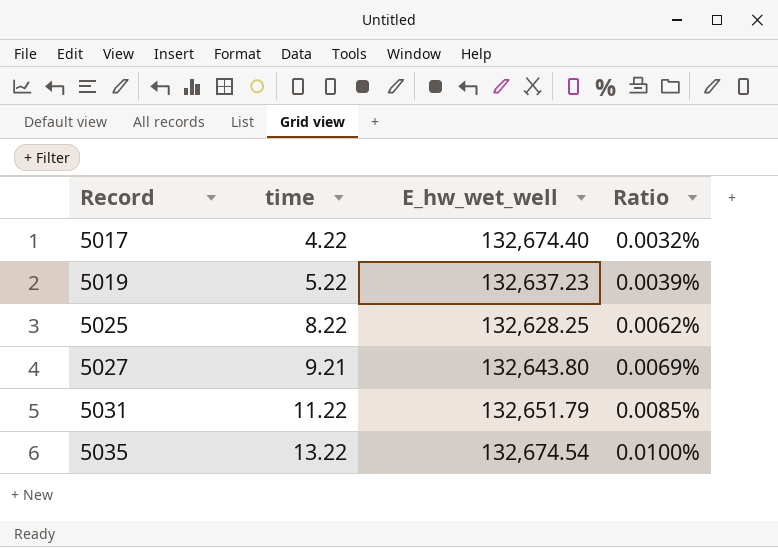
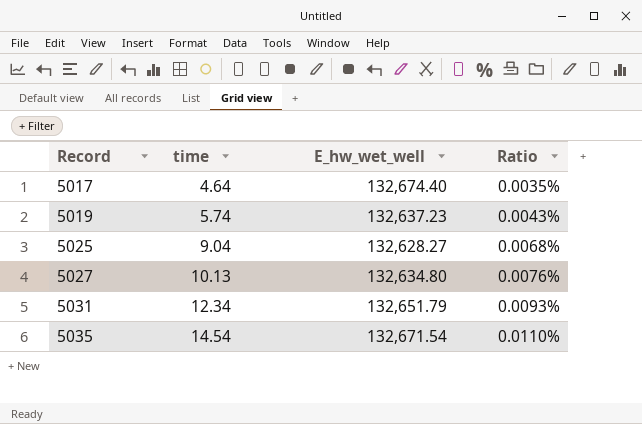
5017 | time: 4.22 -> 4.64
5017 | Ratio: 0.0032% -> 0.0035%
5019 | time: 5.22 -> 5.74
5019 | Ratio: 0.0039% -> 0.0043%
5025 | time: 8.22 -> 9.04
5025 | E_hw_wet_well: 132,628.25 -> 132,628.27
5025 | Ratio: 0.0062% -> 0.0068%
5027 | time: 9.21 -> 10.13
5027 | E_hw_wet_well: 132,643.80 -> 132,634.80
5027 | Ratio: 0.0069% -> 0.0076%
5031 | time: 11.22 -> 12.34
5031 | Ratio: 0.0085% -> 0.0093%
5035 | time: 13.22 -> 14.54
5035 | E_hw_wet_well: 132,674.54 -> 132,671.54
5035 | Ratio: 0.0100% -> 0.0110%

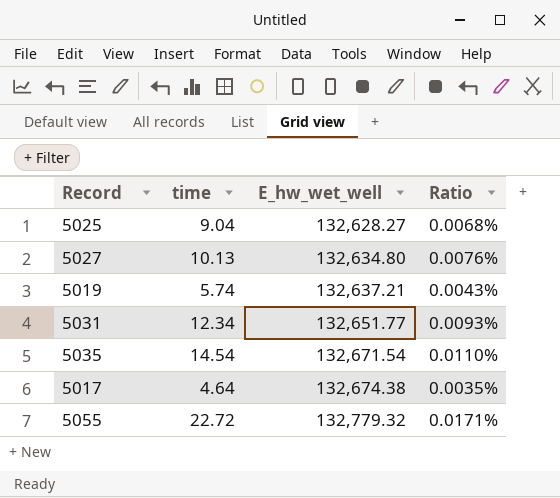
row order: Record ascending -> E_hw_wet_well ascending
5019 | E_hw_wet_well: 132,637.23 -> 132,637.21
5031 | E_hw_wet_well: 132,651.79 -> 132,651.77
5017 | E_hw_wet_well: 132,674.40 -> 132,674.38
row 5055: none -> 22.72 | 132,779.32 | 0.0171%

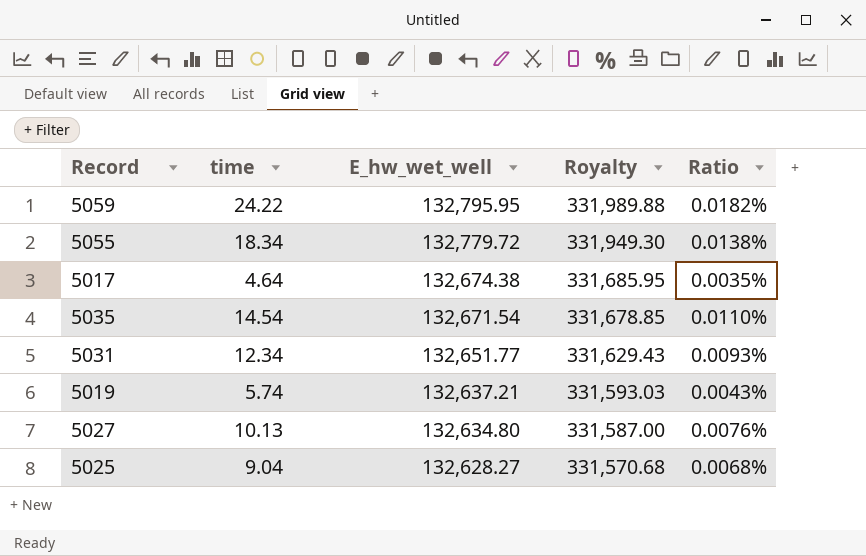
row order: E_hw_wet_well ascending -> E_hw_wet_well descending
column Royalty | formula: none -> [E_hw_wet_well] * 2.5
row 5059: none -> 24.22 | 132,795.95 | 331,989.88 | 0.0182%
5055 | time: 22.72 -> 18.34
5055 | E_hw_wet_well: 132,779.32 -> 132,779.72
5055 | Ratio: 0.0171% -> 0.0138%

